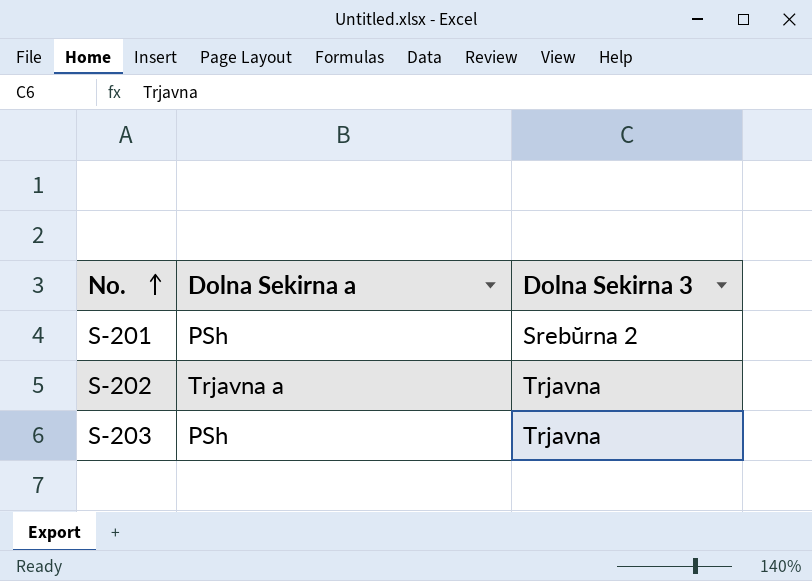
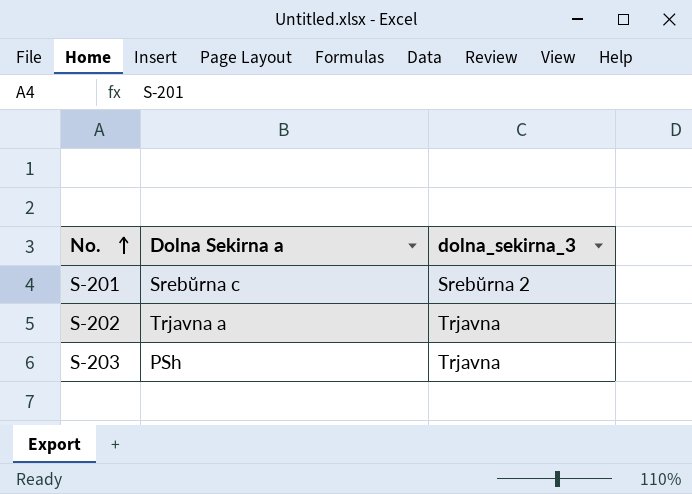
column name: Dolna Sekirna 3 -> dolna_sekirna_3
S-201 | Dolna Sekirna a: PSh -> Srebŭrna c

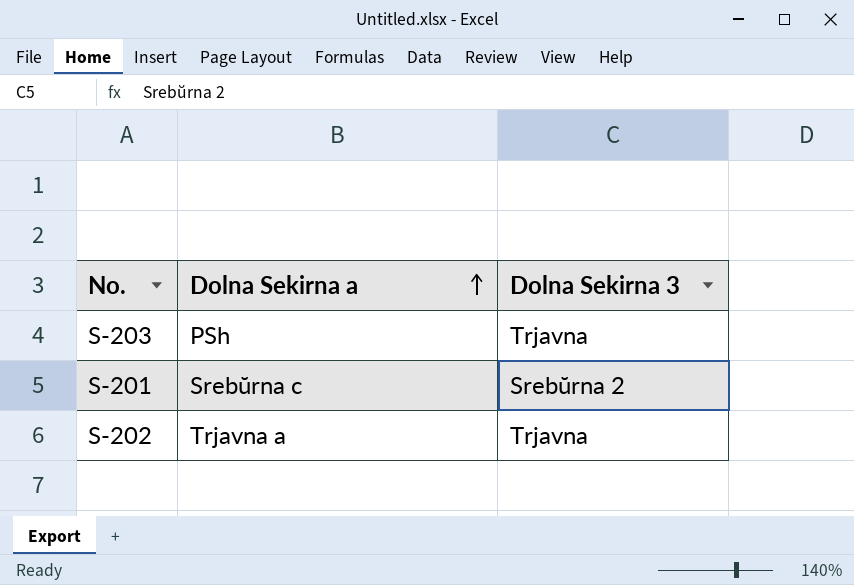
row order: No. ascending -> Dolna Sekirna a ascending
column name: dolna_sekirna_3 -> Dolna Sekirna 3

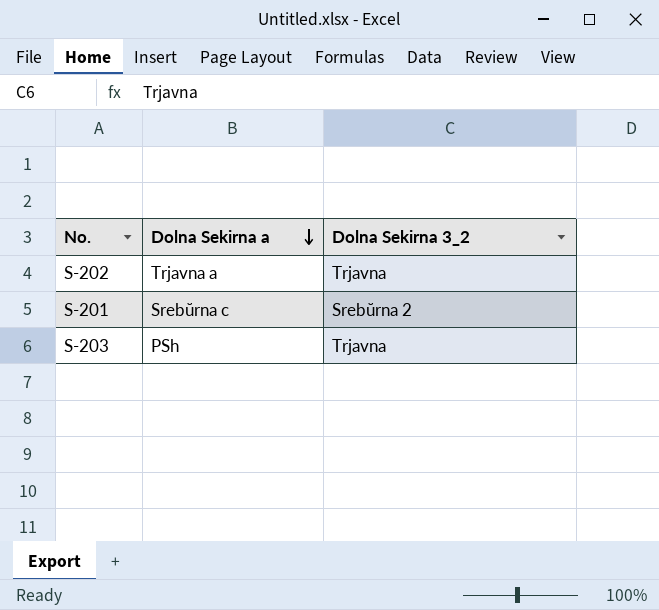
row order: Dolna Sekirna a ascending -> Dolna Sekirna a descending
column name: Dolna Sekirna 3 -> Dolna Sekirna 3_2

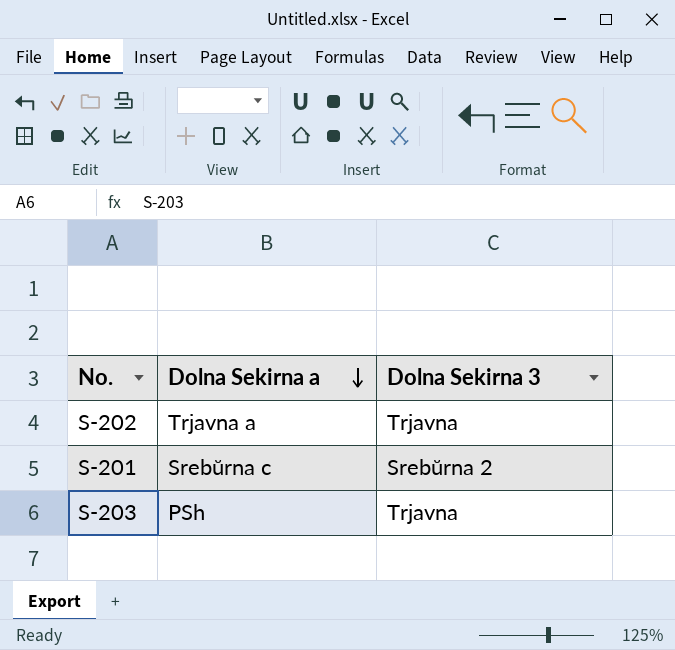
column name: Dolna Sekirna 3_2 -> Dolna Sekirna 3

